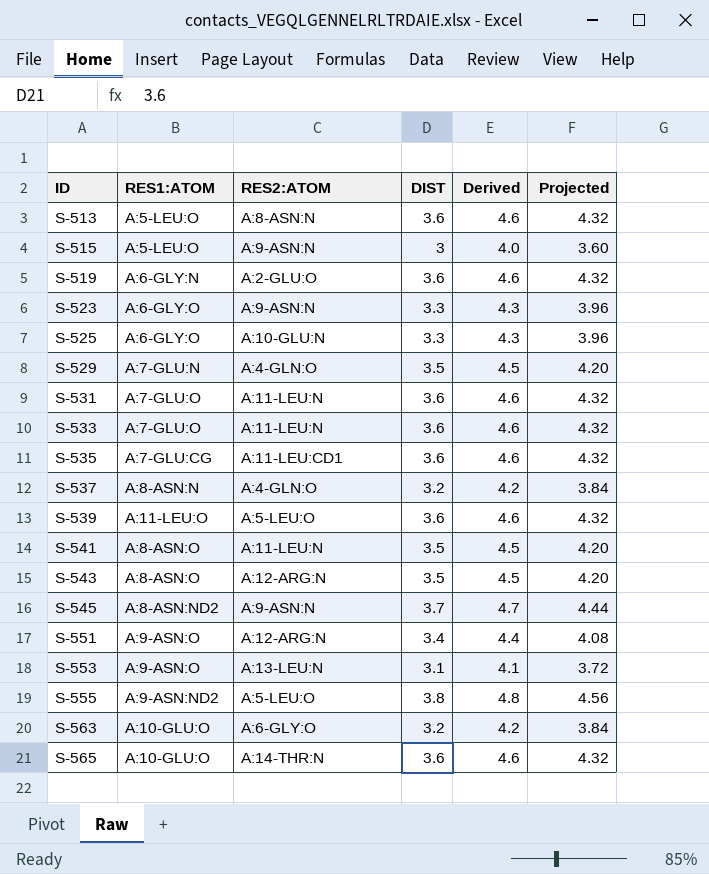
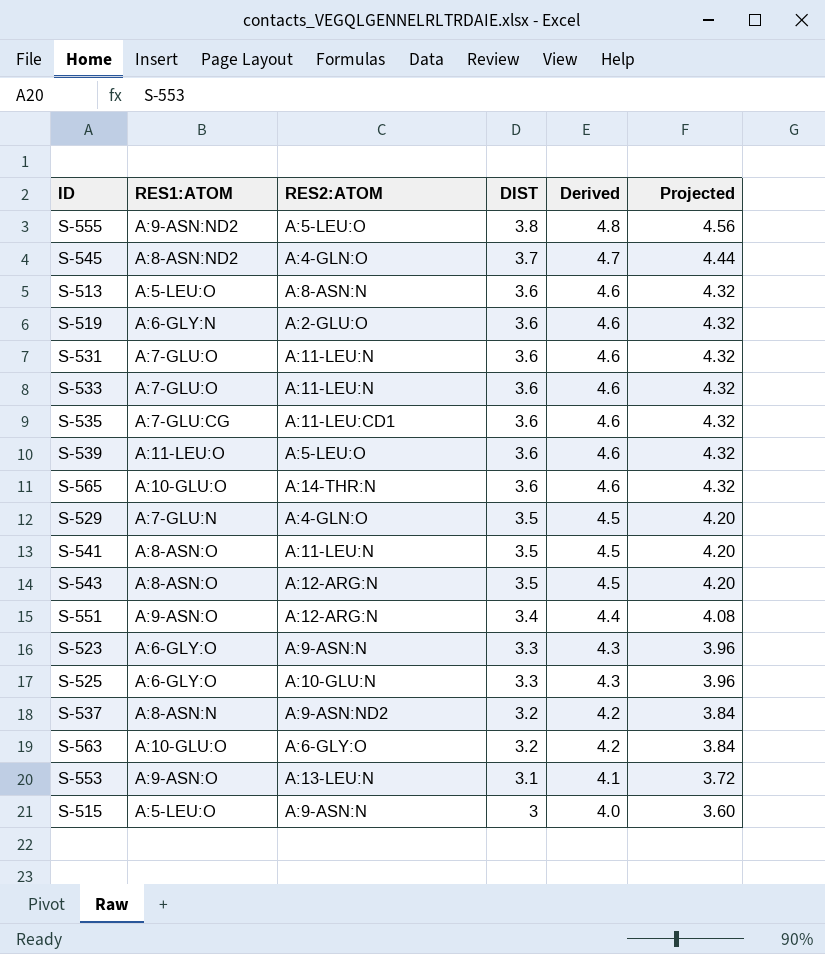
row order: ID ascending -> DIST descending
S-545 | RES2:ATOM: A:9-ASN:N -> A:4-GLN:O
S-537 | RES2:ATOM: A:4-GLN:O -> A:9-ASN:ND2

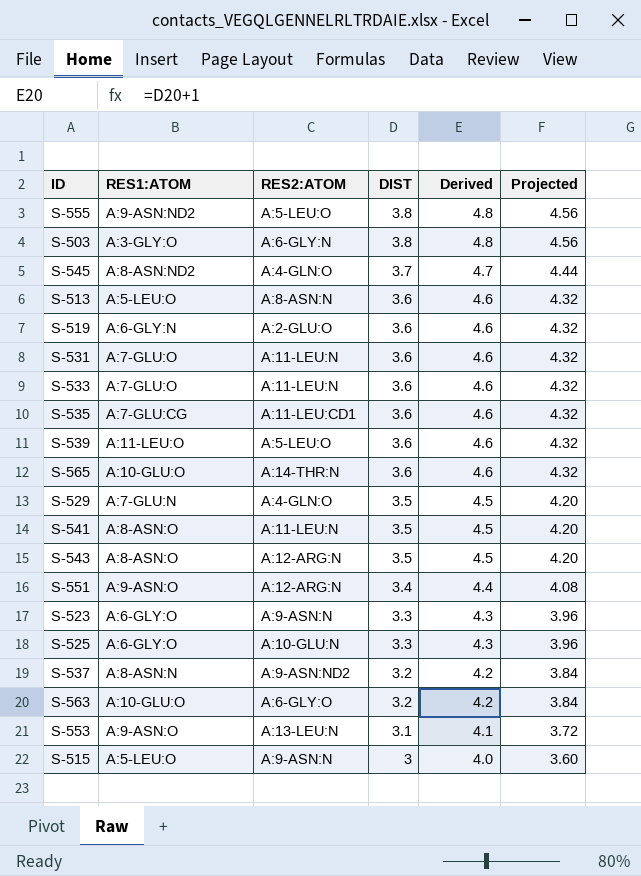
row S-503: none -> A:3-GLY:O | A:6-GLY:N | 3.8 | 4.8 | 4.56

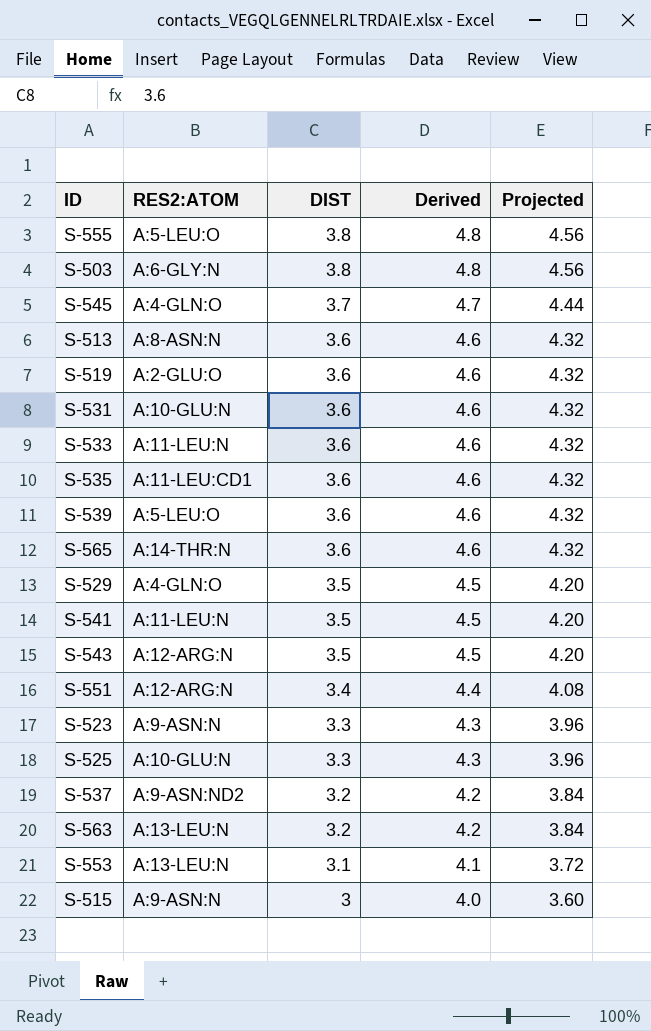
column RES1:ATOM | position: 2 -> none
S-531 | RES2:ATOM: A:11-LEU:N -> A:10-GLU:N
S-563 | RES2:ATOM: A:6-GLY:O -> A:13-LEU:N

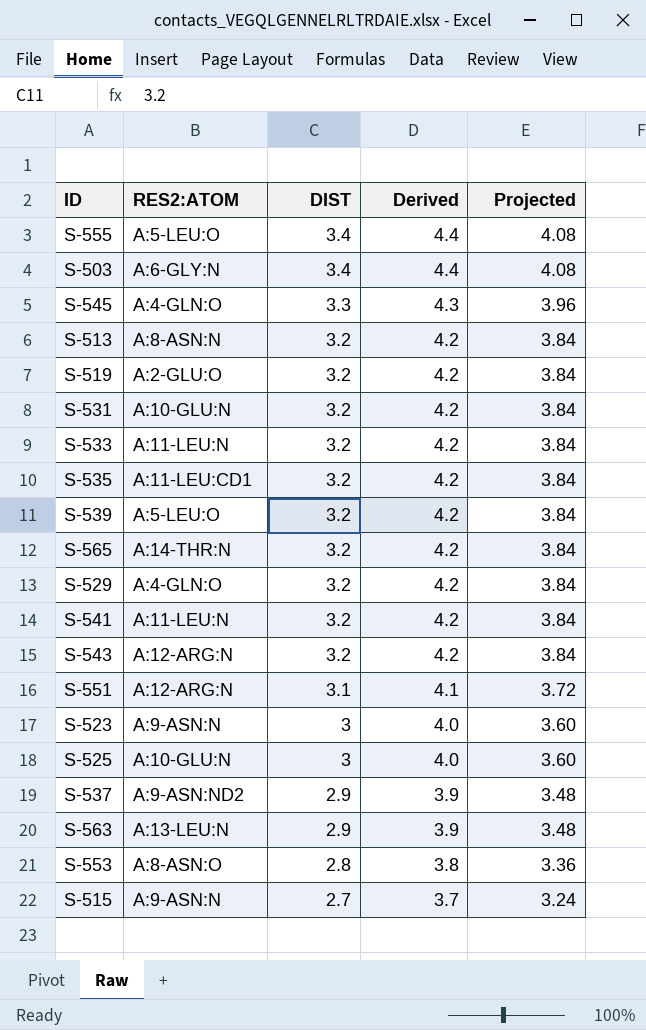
S-555 | DIST: 3.8 -> 3.4
S-555 | Derived: 4.8 -> 4.4
S-555 | Projected: 4.56 -> 4.08
S-503 | DIST: 3.8 -> 3.4
S-503 | Derived: 4.8 -> 4.4
S-503 | Projected: 4.56 -> 4.08
S-545 | DIST: 3.7 -> 3.3
S-545 | Derived: 4.7 -> 4.3
S-545 | Projected: 4.44 -> 3.96
S-513 | DIST: 3.6 -> 3.2
S-513 | Derived: 4.6 -> 4.2
S-513 | Projected: 4.32 -> 3.84
S-519 | DIST: 3.6 -> 3.2
S-519 | Derived: 4.6 -> 4.2
S-519 | Projected: 4.32 -> 3.84
S-531 | DIST: 3.6 -> 3.2
S-531 | Derived: 4.6 -> 4.2
S-531 | Projected: 4.32 -> 3.84
S-533 | DIST: 3.6 -> 3.2
S-533 | Derived: 4.6 -> 4.2
S-533 | Projected: 4.32 -> 3.84
S-535 | DIST: 3.6 -> 3.2
S-535 | Derived: 4.6 -> 4.2
S-535 | Projected: 4.32 -> 3.84
S-539 | DIST: 3.6 -> 3.2
S-539 | Derived: 4.6 -> 4.2
S-539 | Projected: 4.32 -> 3.84
S-565 | DIST: 3.6 -> 3.2
S-565 | Derived: 4.6 -> 4.2
S-565 | Projected: 4.32 -> 3.84
S-529 | DIST: 3.5 -> 3.2
S-529 | Derived: 4.5 -> 4.2
S-529 | Projected: 4.20 -> 3.84
S-541 | DIST: 3.5 -> 3.2
S-541 | Derived: 4.5 -> 4.2
S-541 | Projected: 4.20 -> 3.84
S-543 | DIST: 3.5 -> 3.2
S-543 | Derived: 4.5 -> 4.2
S-543 | Projected: 4.20 -> 3.84
S-551 | DIST: 3.4 -> 3.1
S-551 | Derived: 4.4 -> 4.1
S-551 | Projected: 4.08 -> 3.72
S-523 | DIST: 3.3 -> 3
S-523 | Derived: 4.3 -> 4.0
S-523 | Projected: 3.96 -> 3.60
S-525 | DIST: 3.3 -> 3
S-525 | Derived: 4.3 -> 4.0
S-525 | Projected: 3.96 -> 3.60
S-537 | DIST: 3.2 -> 2.9
S-537 | Derived: 4.2 -> 3.9
S-537 | Projected: 3.84 -> 3.48
S-563 | DIST: 3.2 -> 2.9
S-563 | Derived: 4.2 -> 3.9
S-563 | Projected: 3.84 -> 3.48
S-553 | RES2:ATOM: A:13-LEU:N -> A:8-ASN:O
S-553 | DIST: 3.1 -> 2.8
S-553 | Derived: 4.1 -> 3.8
S-553 | Projected: 3.72 -> 3.36
S-515 | DIST: 3 -> 2.7
S-515 | Derived: 4.0 -> 3.7
S-515 | Projected: 3.60 -> 3.24

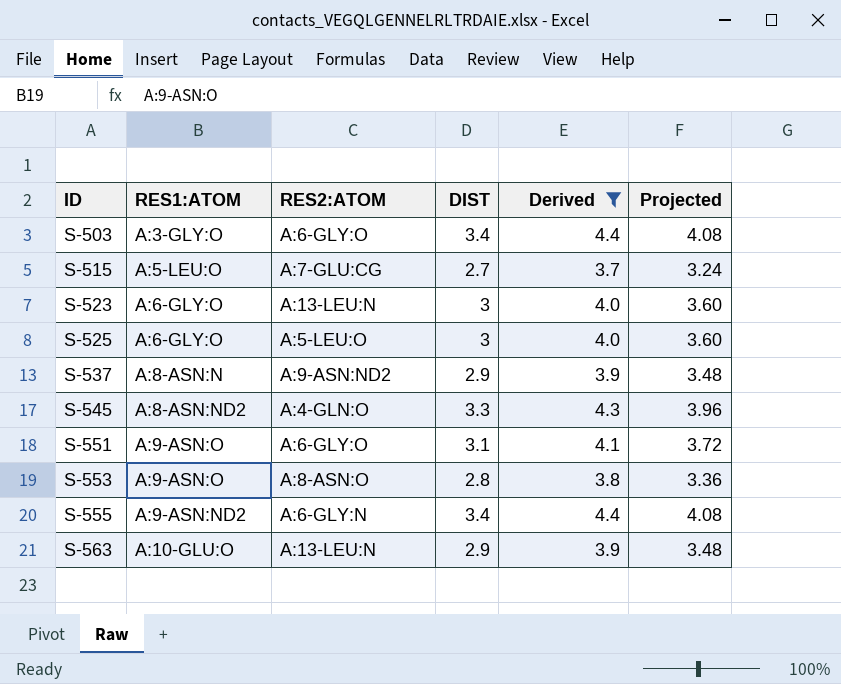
filter: none -> Derived != 4.2
row order: DIST descending -> ID ascending
column RES1:ATOM | position: none -> 2
S-503 | RES2:ATOM: A:6-GLY:N -> A:6-GLY:O
S-515 | RES2:ATOM: A:9-ASN:N -> A:7-GLU:CG
S-523 | RES2:ATOM: A:9-ASN:N -> A:13-LEU:N
S-525 | RES2:ATOM: A:10-GLU:N -> A:5-LEU:O
S-551 | RES2:ATOM: A:12-ARG:N -> A:6-GLY:O
S-555 | RES2:ATOM: A:5-LEU:O -> A:6-GLY:N

